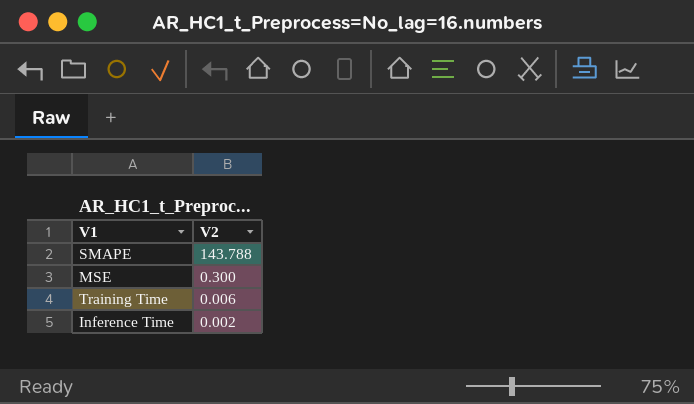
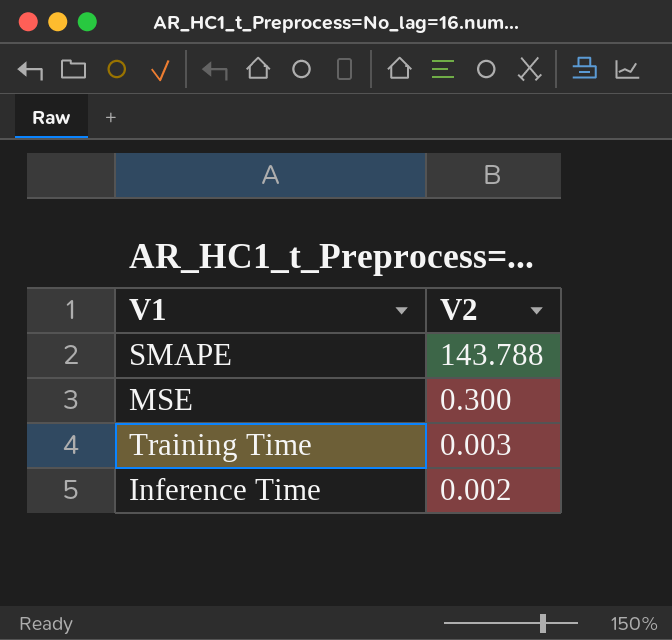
Training Time | V2: 0.006 -> 0.003

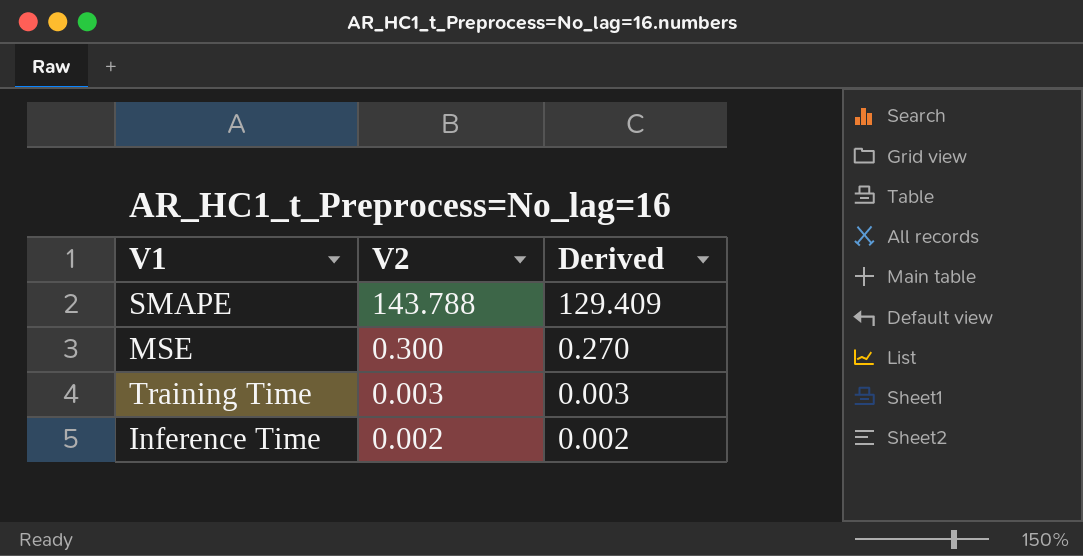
column Derived | formula: none -> [V2] * 0.9

